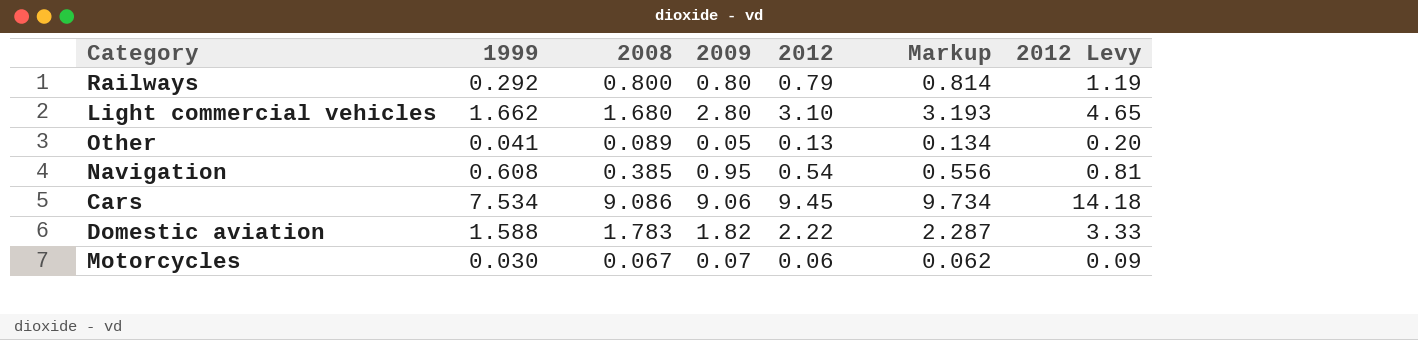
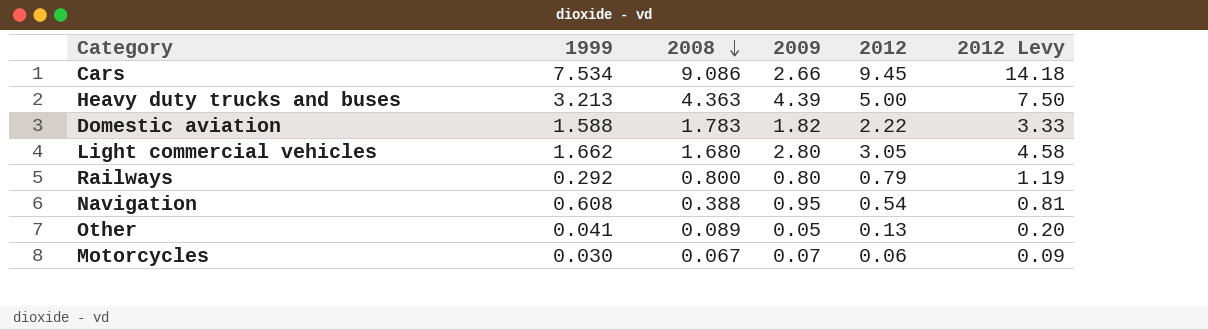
row order: none -> 2008 descending
column Markup | formula: [2012] * 1.03 -> none
Cars | 2009: 9.06 -> 2.66
row Heavy duty trucks and buses: none -> 3.213 | 4.363 | 4.39 | 5.00 | 7.50
Light commercial vehicles | 2012: 3.10 -> 3.05
Light commercial vehicles | 2012 Levy: 4.65 -> 4.58
Navigation | 2008: 0.385 -> 0.388

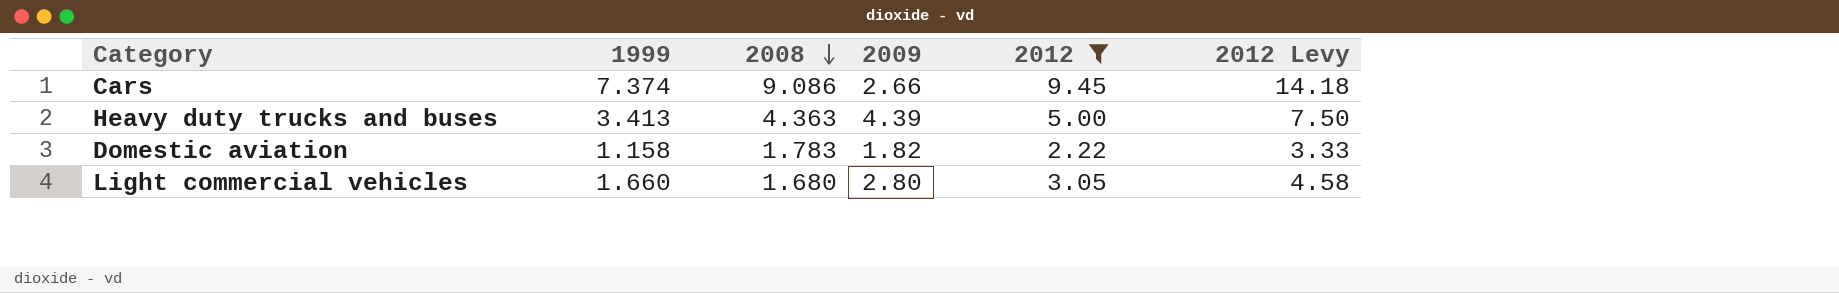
filter: none -> 2012 >= 2.22
Cars | 1999: 7.534 -> 7.374
Heavy duty trucks and buses | 1999: 3.213 -> 3.413
Domestic aviation | 1999: 1.588 -> 1.158
Light commercial vehicles | 1999: 1.662 -> 1.660

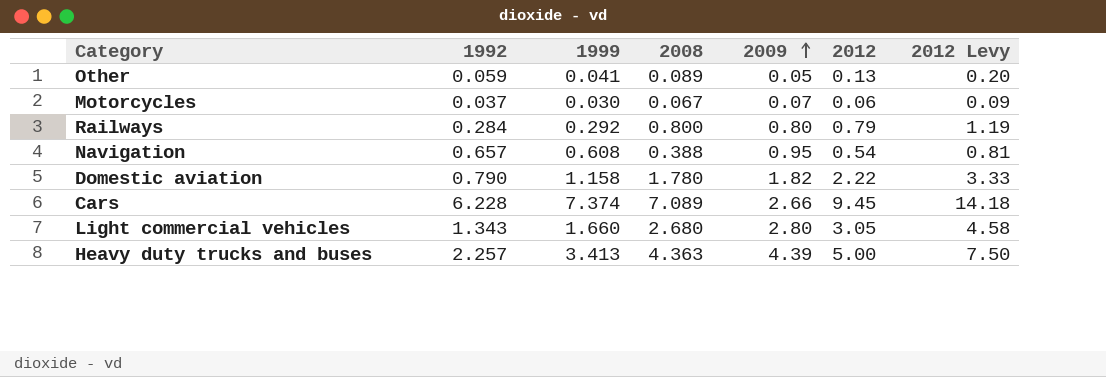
filter: 2012 >= 2.22 -> none
row order: 2008 descending -> 2009 ascending
column 1992 | position: none -> 2
Domestic aviation | 2008: 1.783 -> 1.780
Cars | 2008: 9.086 -> 7.089
Light commercial vehicles | 2008: 1.680 -> 2.680

